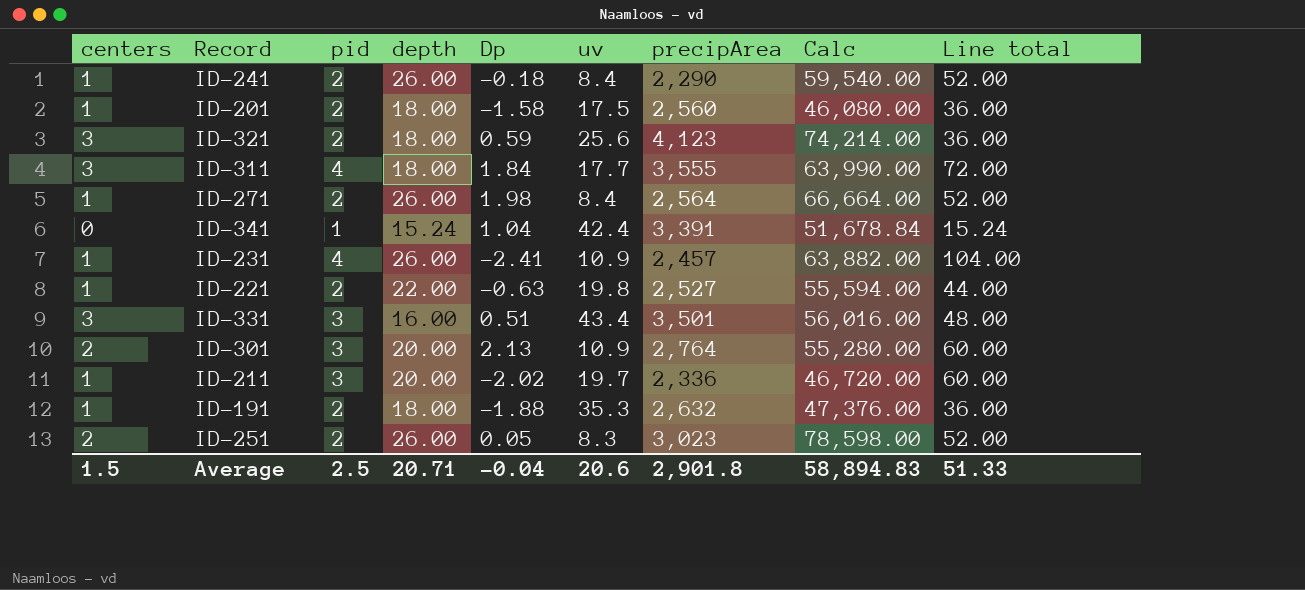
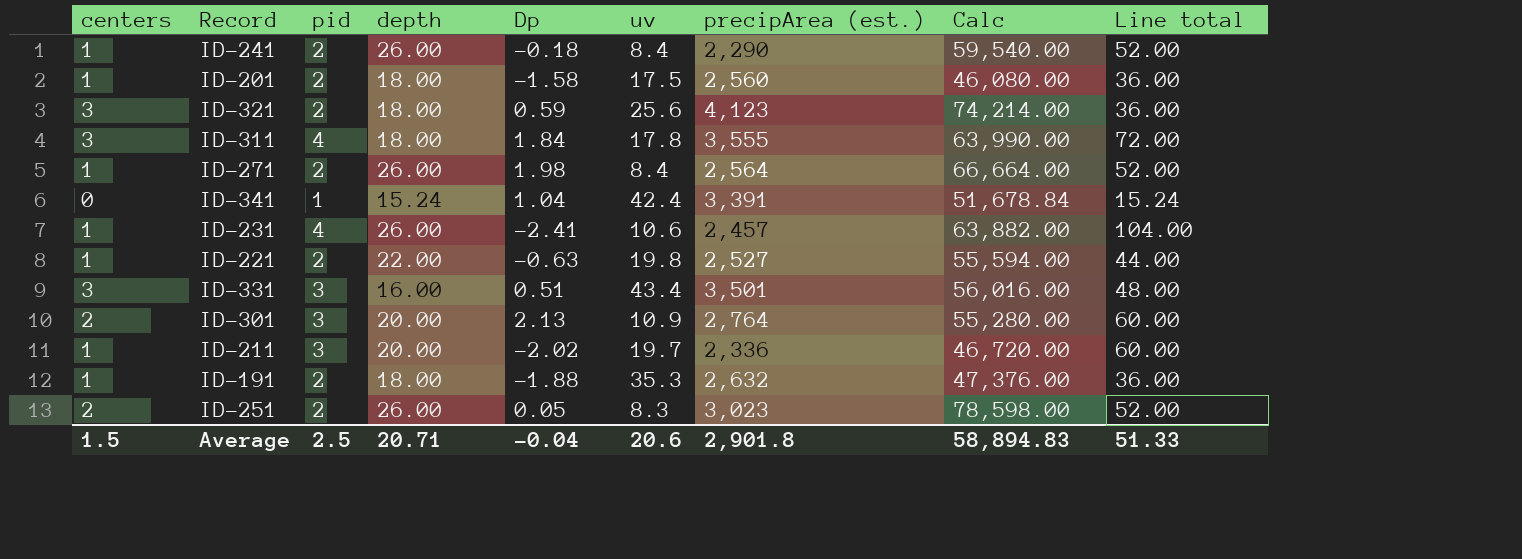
column name: precipArea -> precipArea (est.)
ID-311 | uv: 17.7 -> 17.8
ID-231 | uv: 10.9 -> 10.6

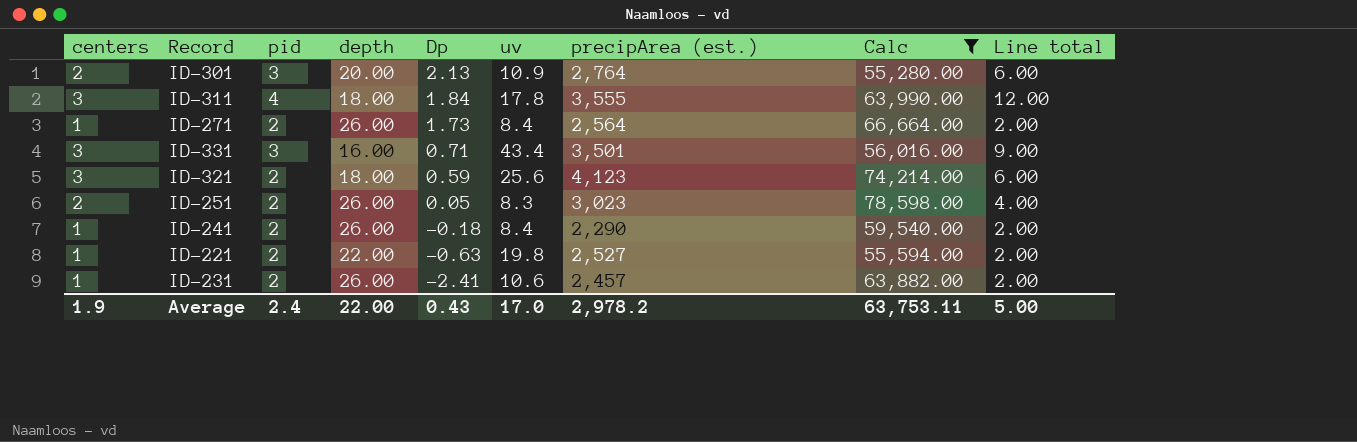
filter: none -> Calc >= 55,280.00
row order: none -> Dp descending
column Line total | formula: [pid] * [depth] -> [centers] * [pid]
ID-271 | Dp: 1.98 -> 1.73
ID-331 | Dp: 0.51 -> 0.71
ID-231 | pid: 4 -> 2
Average | centers: 1.5 -> 1.9
Average | pid: 2.5 -> 2.4
Average | depth: 20.71 -> 22.00
Average | Dp: -0.04 -> 0.43
Average | uv: 20.6 -> 17.0
Average | precipArea (est.): 2,901.8 -> 2,978.2
Average | Calc: 58,894.83 -> 63,753.11
Average | Line total: 51.33 -> 5.00

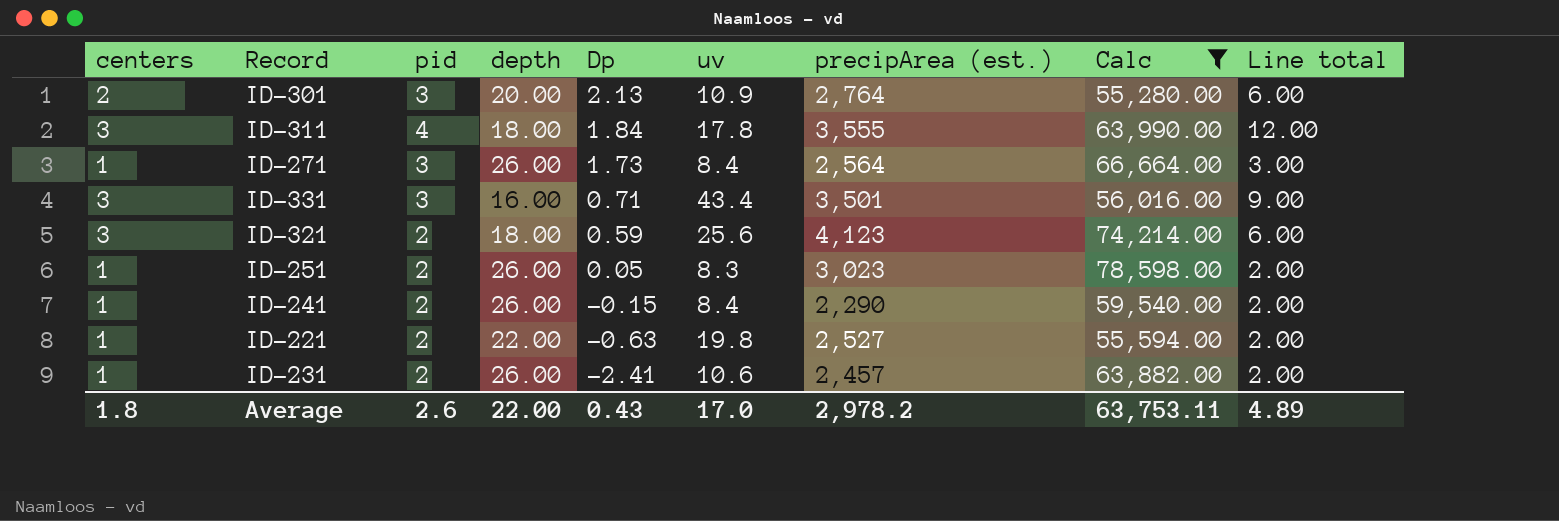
ID-271 | pid: 2 -> 3
ID-271 | Line total: 2.00 -> 3.00
ID-251 | centers: 2 -> 1
ID-251 | Line total: 4.00 -> 2.00
ID-241 | Dp: -0.18 -> -0.15
Average | centers: 1.9 -> 1.8
Average | pid: 2.4 -> 2.6
Average | Line total: 5.00 -> 4.89

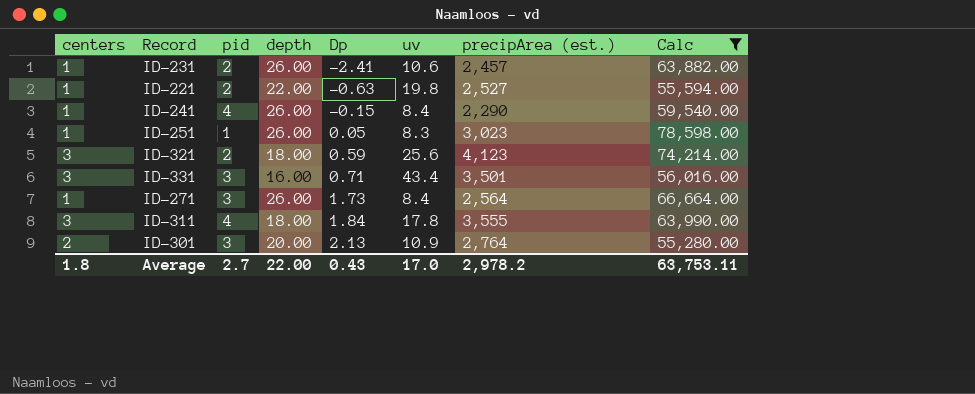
row order: Dp descending -> Dp ascending
column Line total | formula: [centers] * [pid] -> none
ID-241 | pid: 2 -> 4
ID-251 | pid: 2 -> 1
Average | pid: 2.6 -> 2.7

